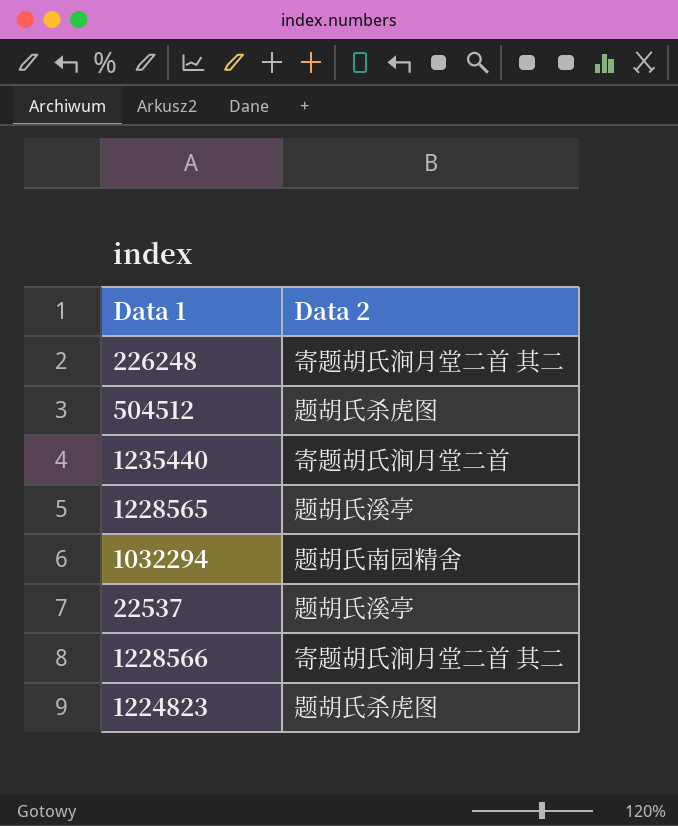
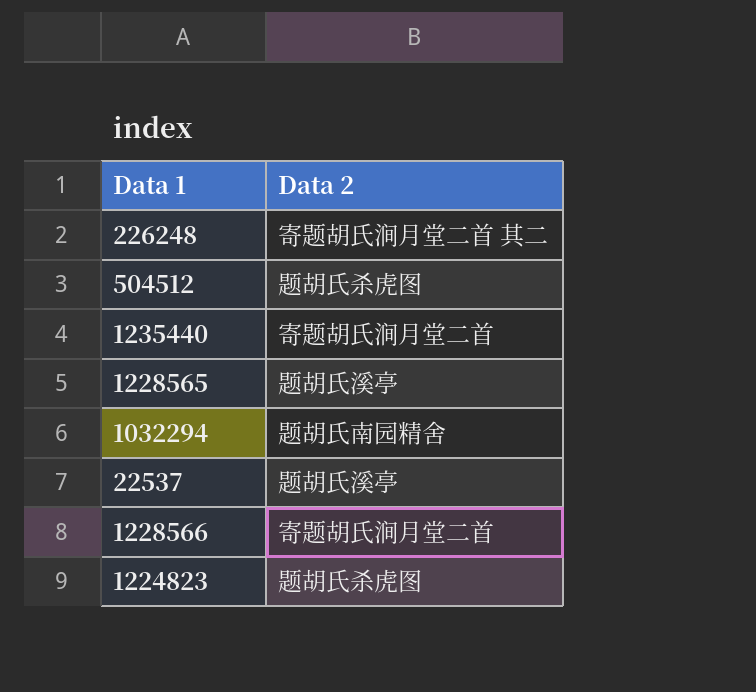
1228566 | Data 2: 寄题胡氏涧月堂二首 其二 -> 寄题胡氏涧月堂二首

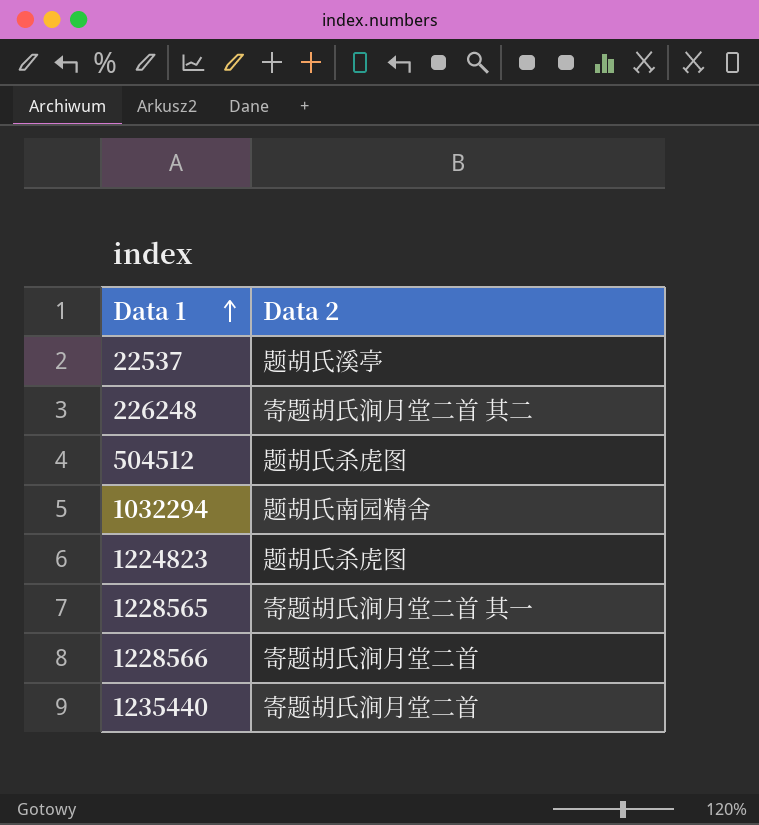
row order: none -> Data 1 ascending
1228565 | Data 2: 题胡氏溪亭 -> 寄题胡氏涧月堂二首 其一

